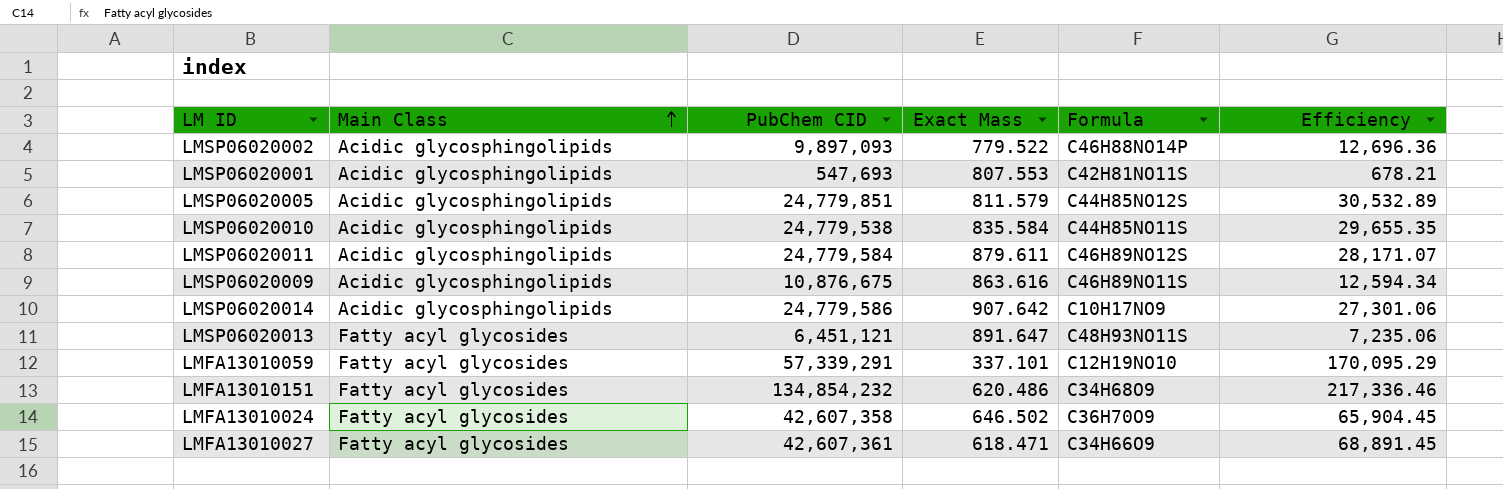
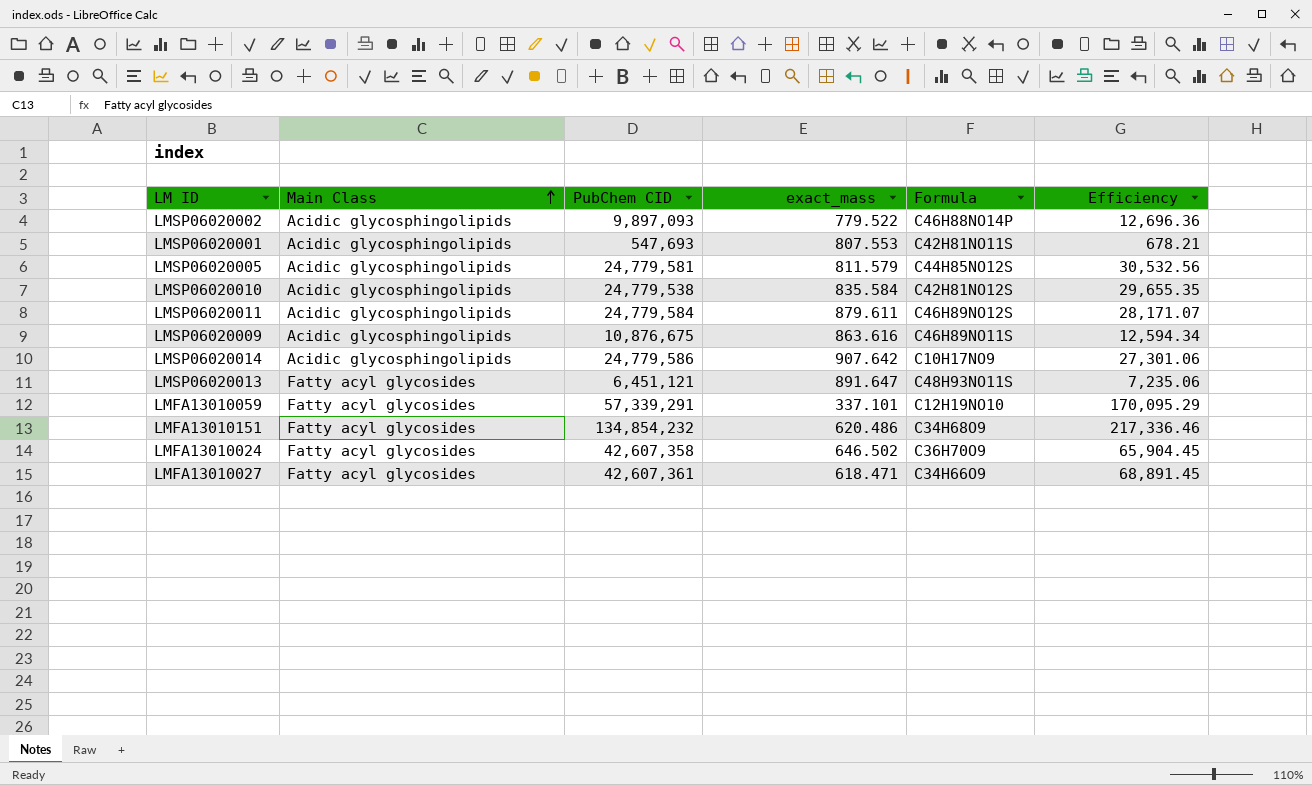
column name: Exact Mass -> exact_mass
LMSP06020005 | PubChem CID: 24,779,851 -> 24,779,581
LMSP06020005 | Efficiency: 30,532.89 -> 30,532.56
LMSP06020010 | Formula: C44H85NO11S -> C42H81NO12S

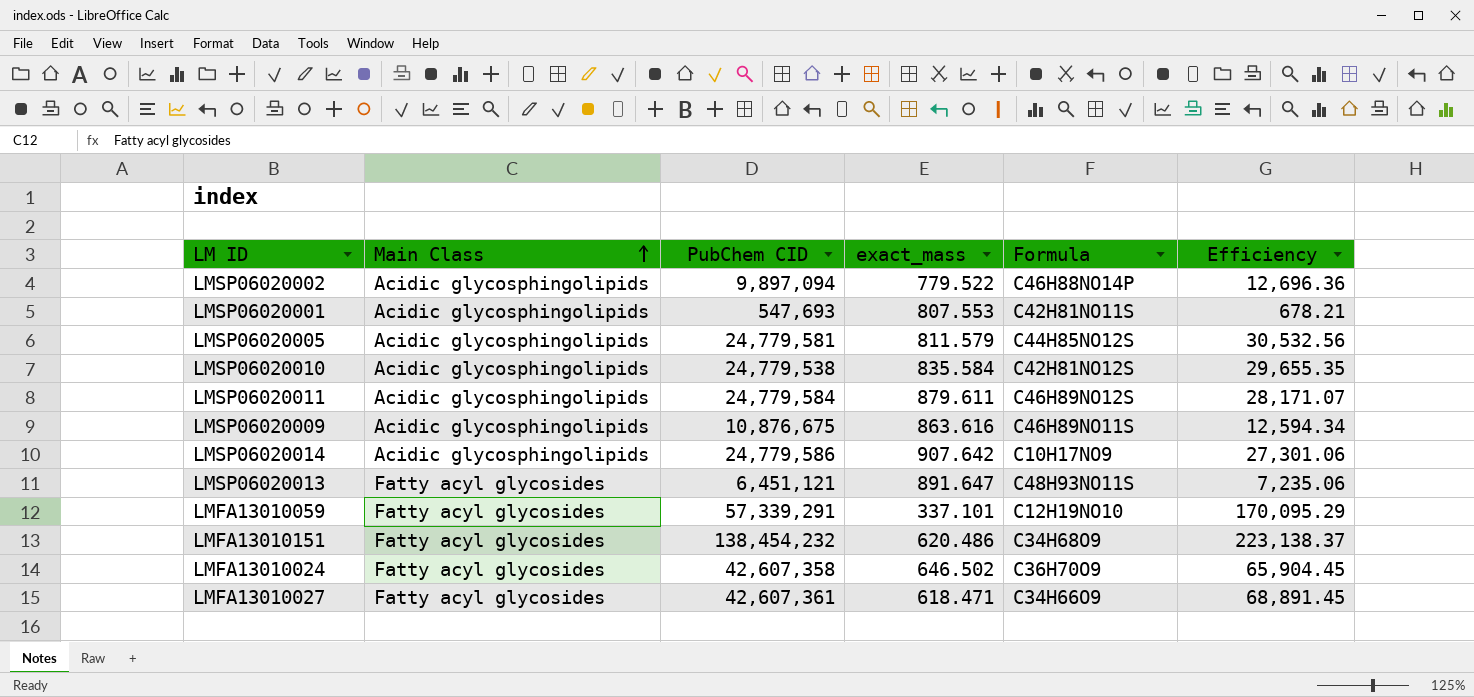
LMSP06020002 | PubChem CID: 9,897,093 -> 9,897,094
LMFA13010151 | PubChem CID: 134,854,232 -> 138,454,232
LMFA13010151 | Efficiency: 217,336.46 -> 223,138.37

